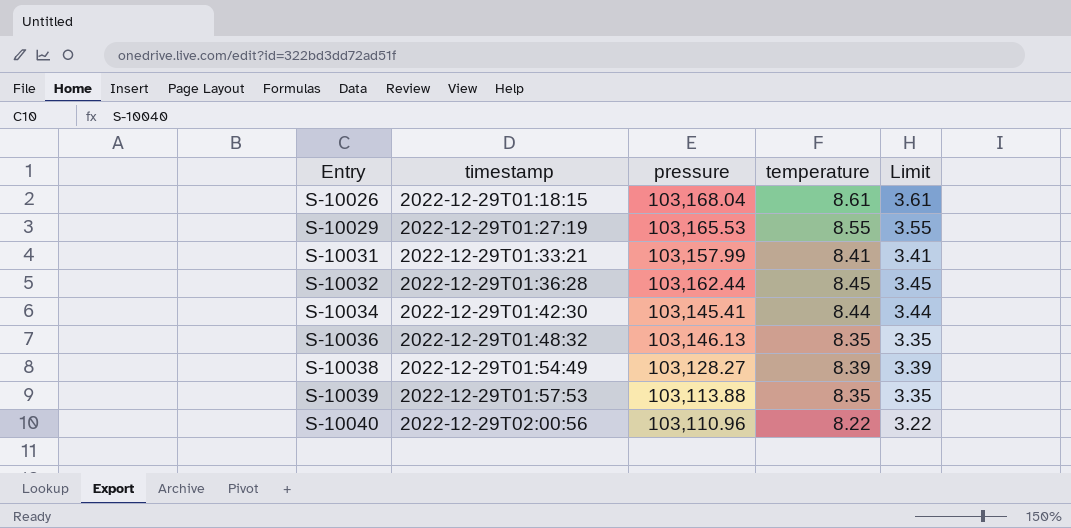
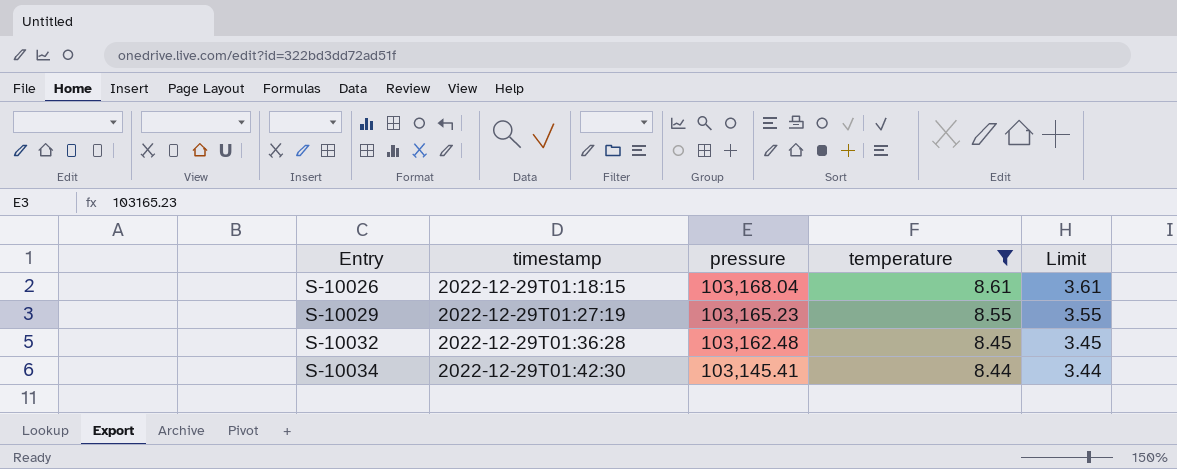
filter: none -> temperature >= 8.44
S-10029 | pressure: 103,165.53 -> 103,165.23
S-10032 | pressure: 103,162.44 -> 103,162.48

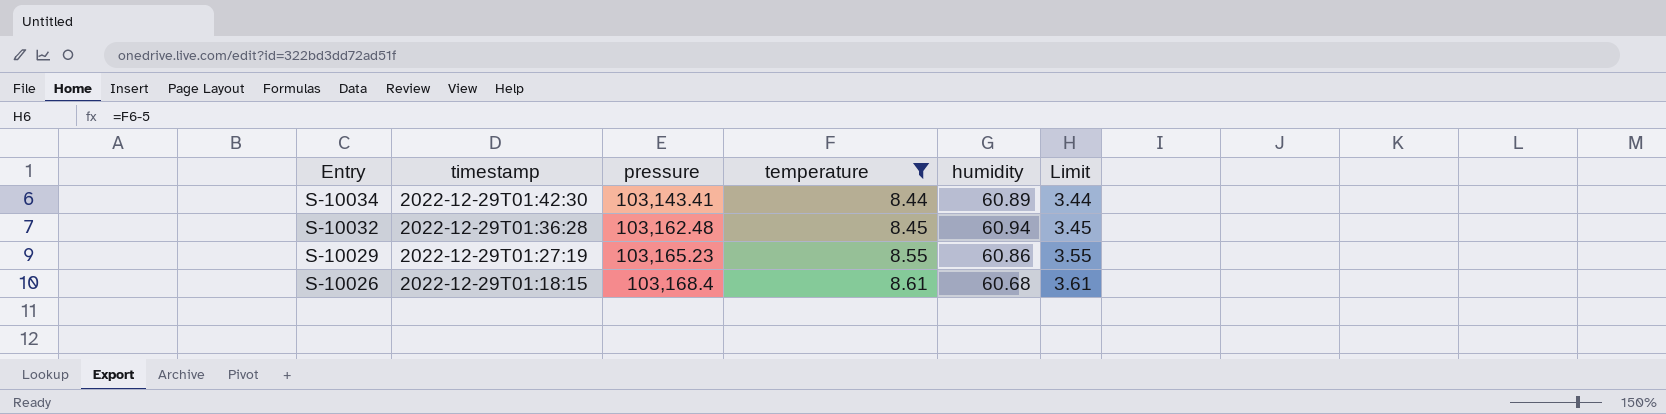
row order: Entry ascending -> Entry descending
column humidity | position: none -> 5
S-10034 | pressure: 103,145.41 -> 103,143.41
S-10026 | pressure: 103,168.04 -> 103,168.4

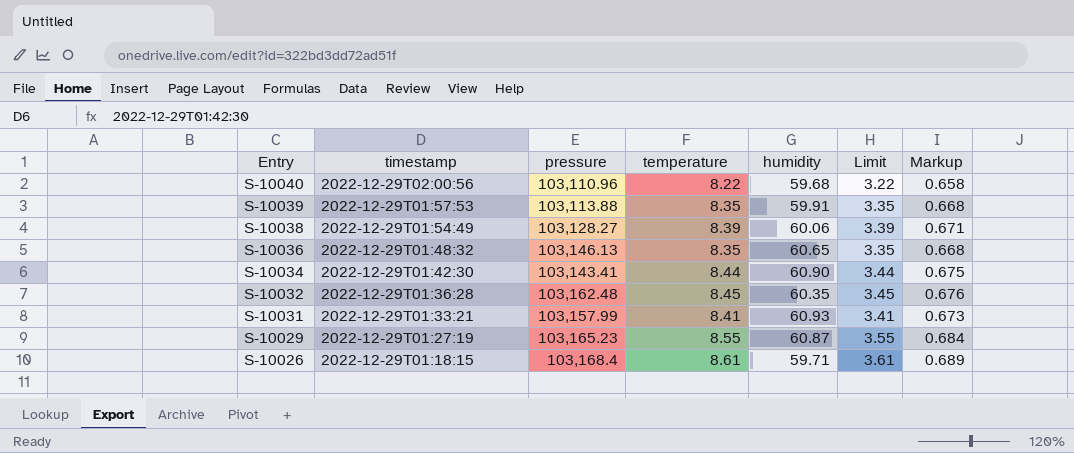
filter: temperature >= 8.44 -> none
column Markup | formula: none -> [temperature] * 0.08
S-10034 | humidity: 60.89 -> 60.90
S-10032 | humidity: 60.94 -> 60.35
S-10029 | humidity: 60.86 -> 60.87
S-10026 | humidity: 60.68 -> 59.71

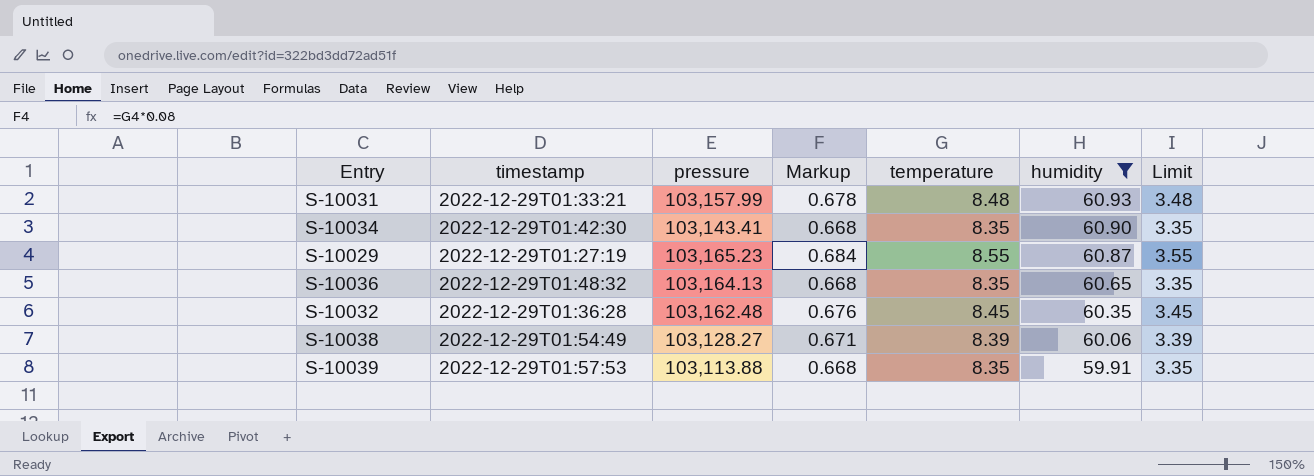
filter: none -> humidity >= 59.91
row order: Entry descending -> humidity descending
column Markup | position: 7 -> 4
S-10031 | Markup: 0.673 -> 0.678
S-10031 | temperature: 8.41 -> 8.48
S-10031 | Limit: 3.41 -> 3.48
S-10034 | Markup: 0.675 -> 0.668
S-10034 | temperature: 8.44 -> 8.35
S-10034 | Limit: 3.44 -> 3.35
S-10036 | pressure: 103,146.13 -> 103,164.13

